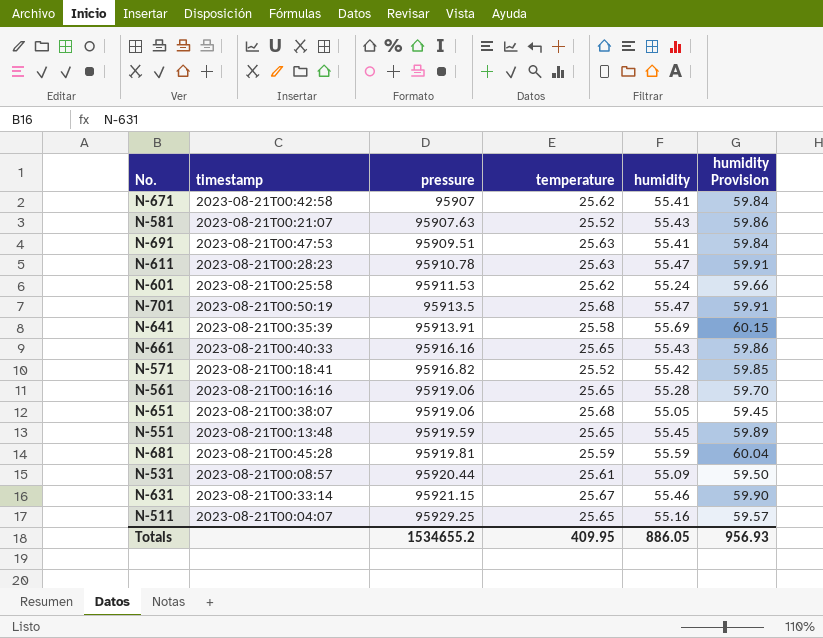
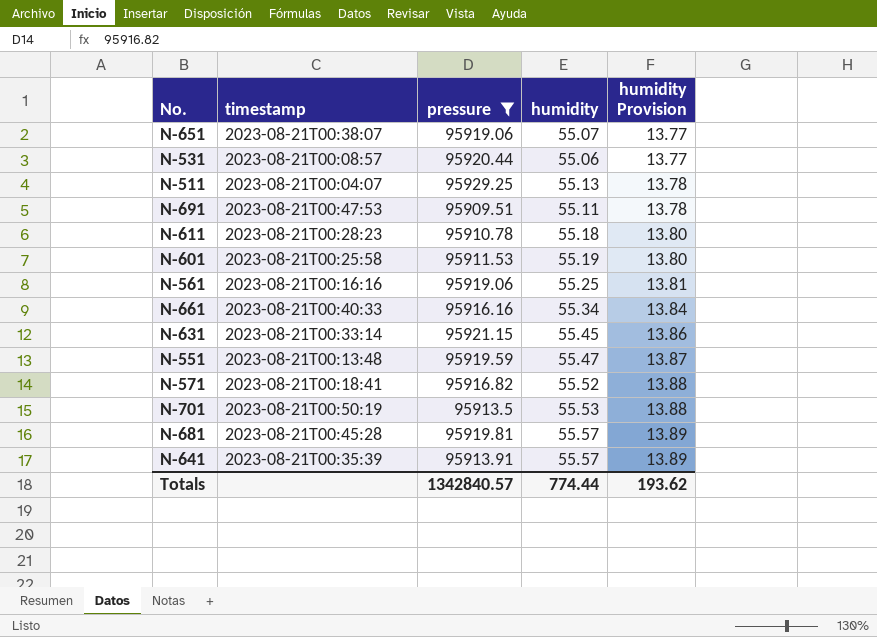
filter: none -> pressure >= 95909.51
row order: pressure ascending -> humidity Provision ascending
column temperature | position: 4 -> none
column humidity Provision | formula: [humidity] * 1.08 -> [humidity] * 0.25
N-651 | humidity: 55.05 -> 55.07
N-531 | humidity: 55.09 -> 55.06
N-511 | humidity: 55.16 -> 55.13
N-691 | humidity: 55.41 -> 55.11
N-611 | humidity: 55.47 -> 55.18
N-601 | humidity: 55.24 -> 55.19
N-561 | humidity: 55.28 -> 55.25
N-661 | humidity: 55.43 -> 55.34
N-631 | humidity: 55.46 -> 55.45
N-551 | humidity: 55.45 -> 55.47
N-571 | humidity: 55.42 -> 55.52
N-701 | humidity: 55.47 -> 55.53
N-681 | humidity: 55.59 -> 55.57
N-641 | humidity: 55.69 -> 55.57
Totals | pressure: 1534655.2 -> 1342840.57
Totals | humidity: 886.05 -> 774.44
Totals | humidity Provision: 956.93 -> 193.62

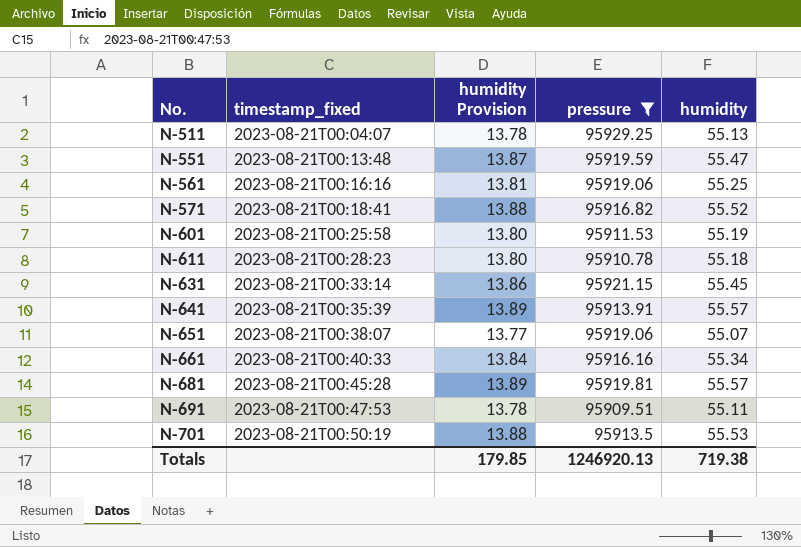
row order: humidity Provision ascending -> No. ascending
column name: timestamp -> timestamp_fixed
column humidity Provision | position: 5 -> 3
row N-531: 2023-08-21T00:08:57 | 95920.44 | 55.06 | 13.77 -> none
Totals | humidity Provision: 193.62 -> 179.85
Totals | pressure: 1342840.57 -> 1246920.13
Totals | humidity: 774.44 -> 719.38

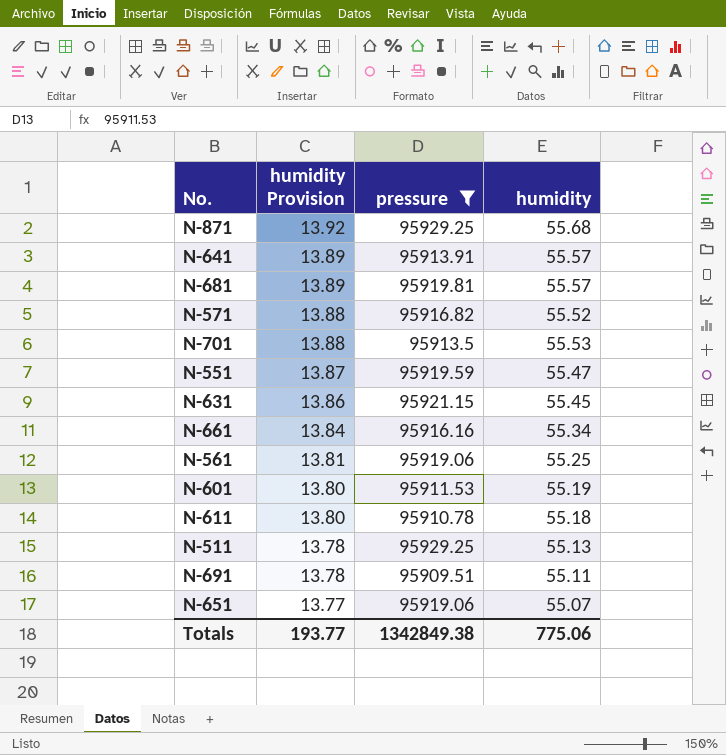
row order: No. ascending -> humidity Provision descending
column timestamp_fixed | position: 2 -> none
row N-871: none -> 13.92 | 95929.25 | 55.68
Totals | humidity Provision: 179.85 -> 193.77
Totals | pressure: 1246920.13 -> 1342849.38
Totals | humidity: 719.38 -> 775.06

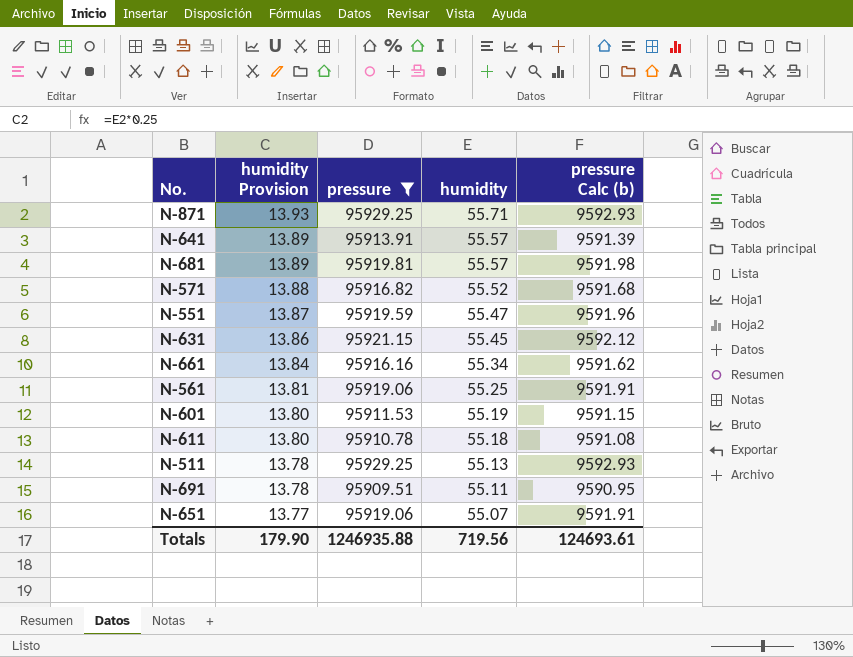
column pressure Calc (b) | formula: none -> [pressure] * 0.1
row N-701: 13.88 | 95913.5 | 55.53 -> none
N-871 | humidity Provision: 13.92 -> 13.93
N-871 | humidity: 55.68 -> 55.71
Totals | humidity Provision: 193.77 -> 179.90
Totals | pressure: 1342849.38 -> 1246935.88
Totals | humidity: 775.06 -> 719.56

